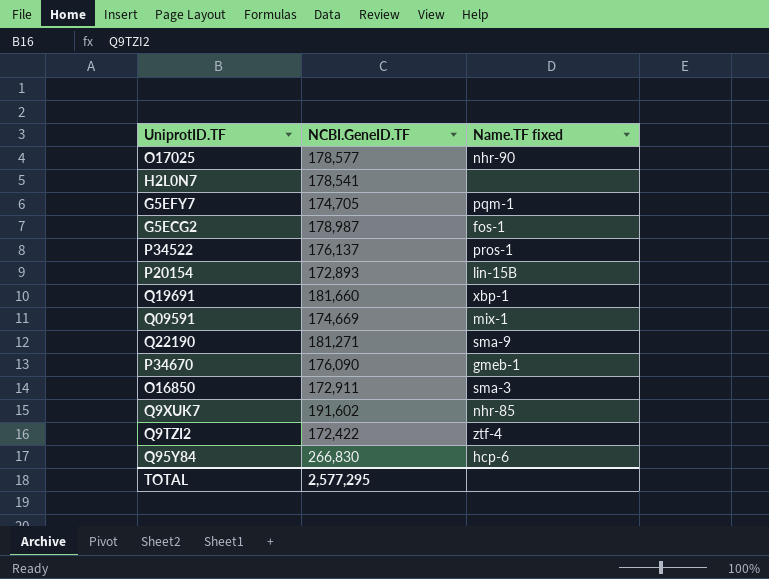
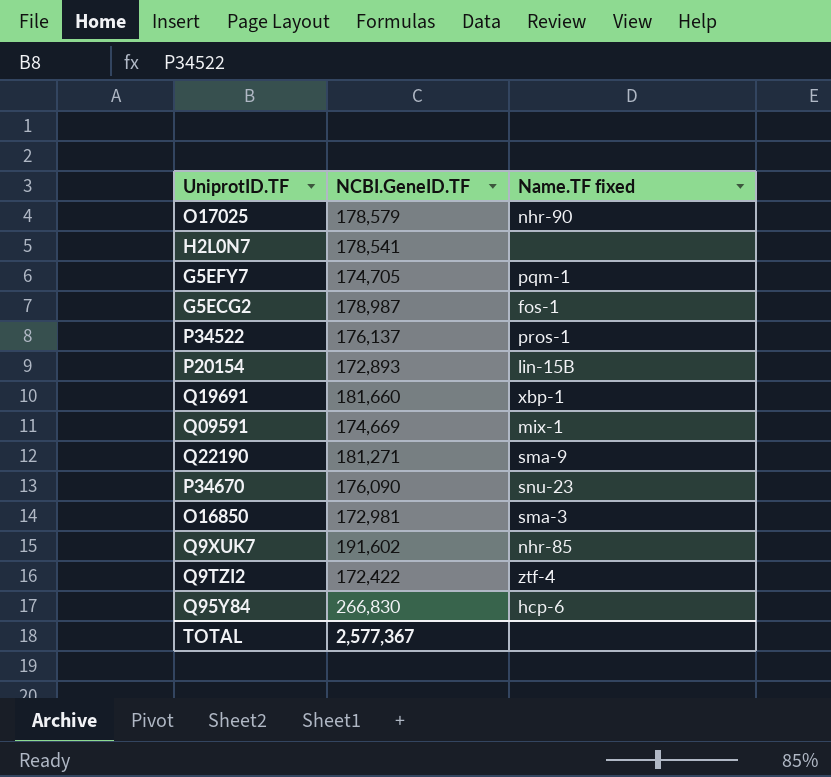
O17025 | NCBI.GeneID.TF: 178,577 -> 178,579
P34670 | Name.TF fixed: gmeb-1 -> snu-23
O16850 | NCBI.GeneID.TF: 172,911 -> 172,981
TOTAL | NCBI.GeneID.TF: 2,577,295 -> 2,577,367

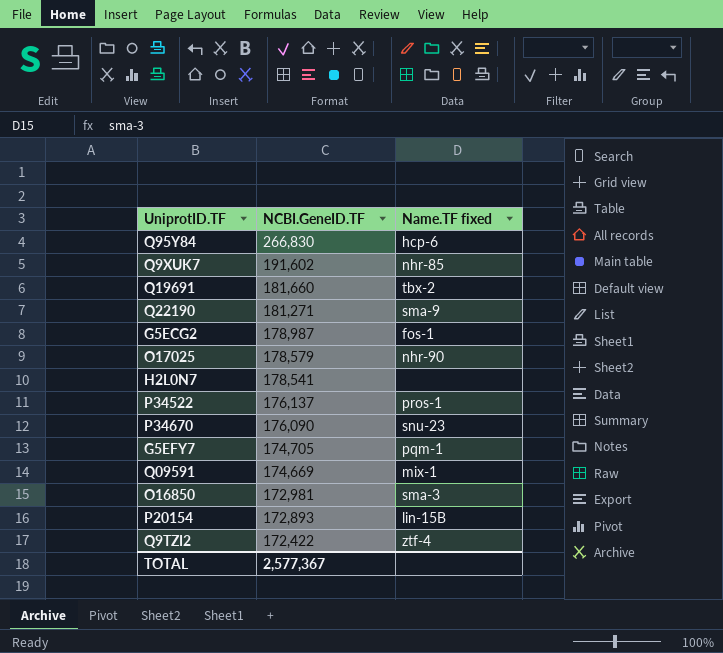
row order: none -> NCBI.GeneID.TF descending
Q19691 | Name.TF fixed: xbp-1 -> tbx-2

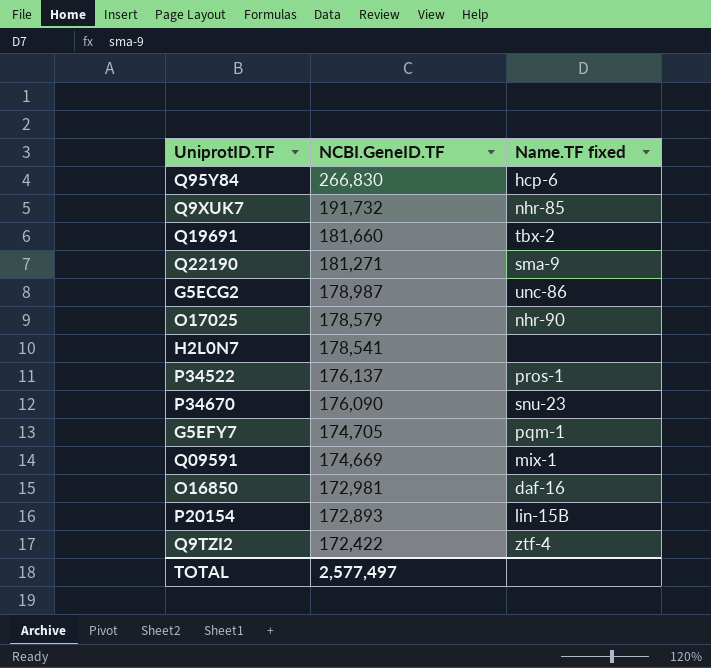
Q9XUK7 | NCBI.GeneID.TF: 191,602 -> 191,732
G5ECG2 | Name.TF fixed: fos-1 -> unc-86
O16850 | Name.TF fixed: sma-3 -> daf-16
TOTAL | NCBI.GeneID.TF: 2,577,367 -> 2,577,497

